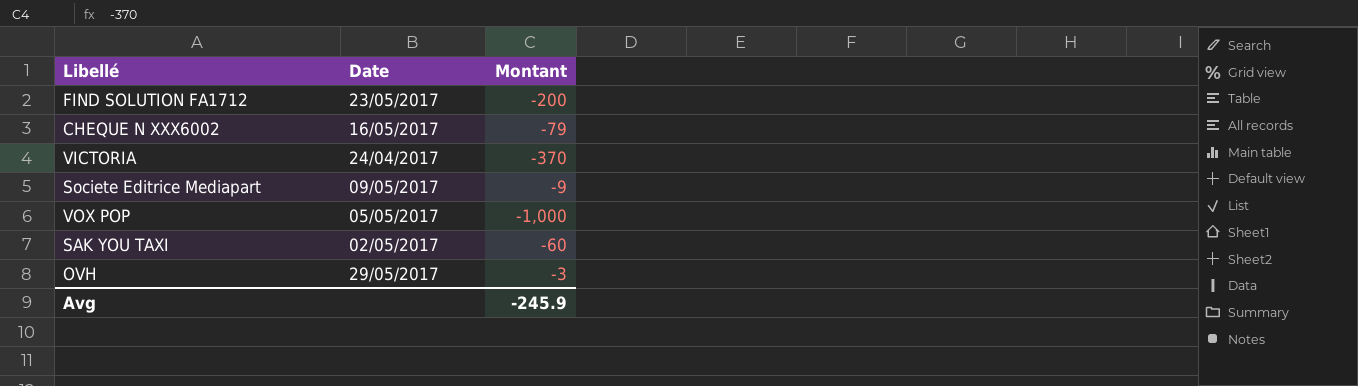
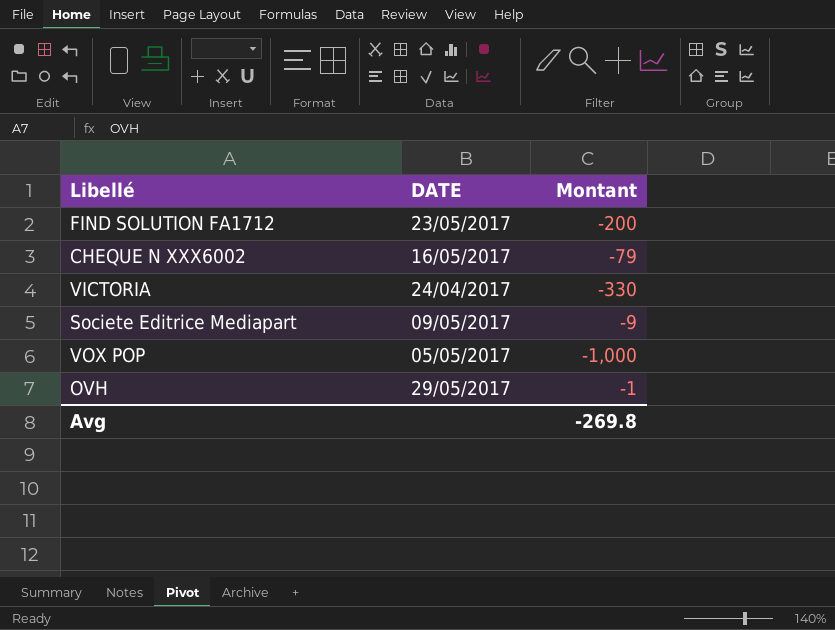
column name: Date -> DATE
row SAK YOU TAXI: 02/05/2017 | -60 -> none
VICTORIA | Montant: -370 -> -330
OVH | Montant: -3 -> -1
Avg | Montant: -245.9 -> -269.8

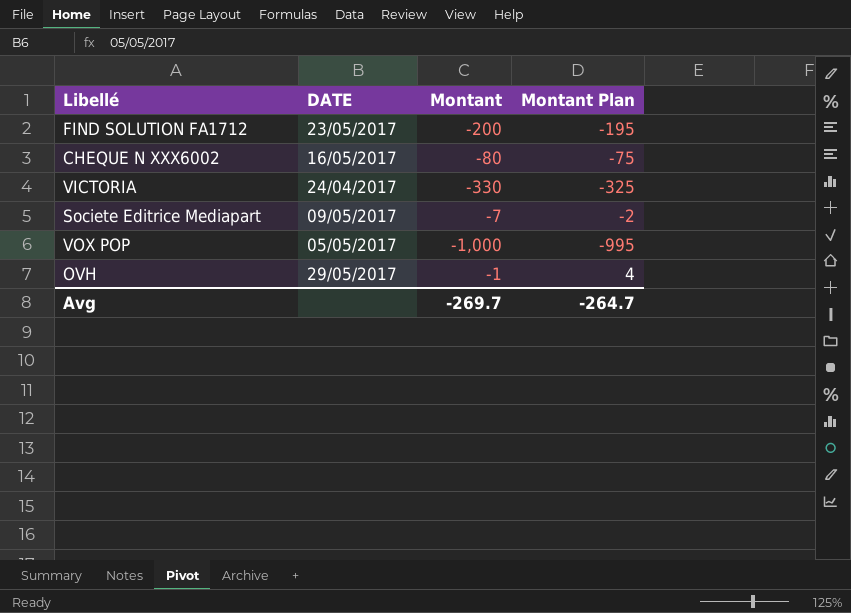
column Montant Plan | formula: none -> [Montant] + 5
CHEQUE N XXX6002 | Montant: -79 -> -80
Societe Editrice Mediapart | Montant: -9 -> -7
Avg | Montant: -269.8 -> -269.7

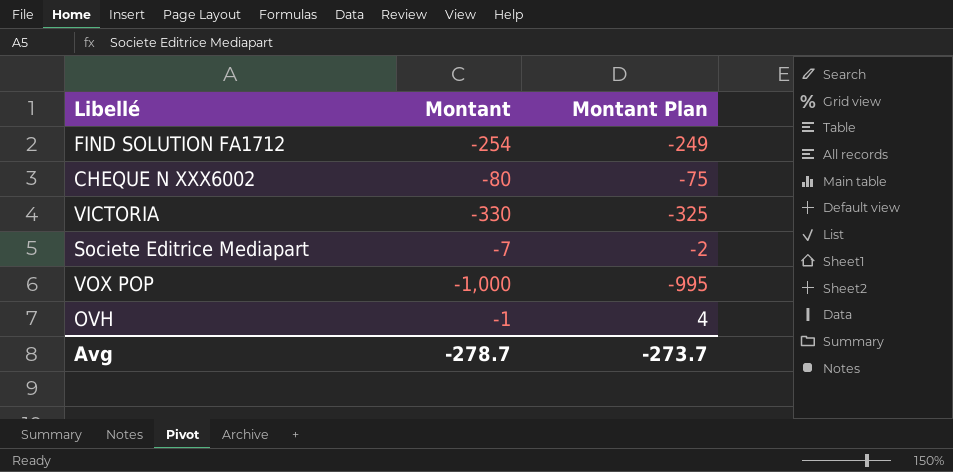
column DATE | position: 2 -> none
FIND SOLUTION FA1712 | Montant: -200 -> -254
FIND SOLUTION FA1712 | Montant Plan: -195 -> -249
Avg | Montant: -269.7 -> -278.7
Avg | Montant Plan: -264.7 -> -273.7

